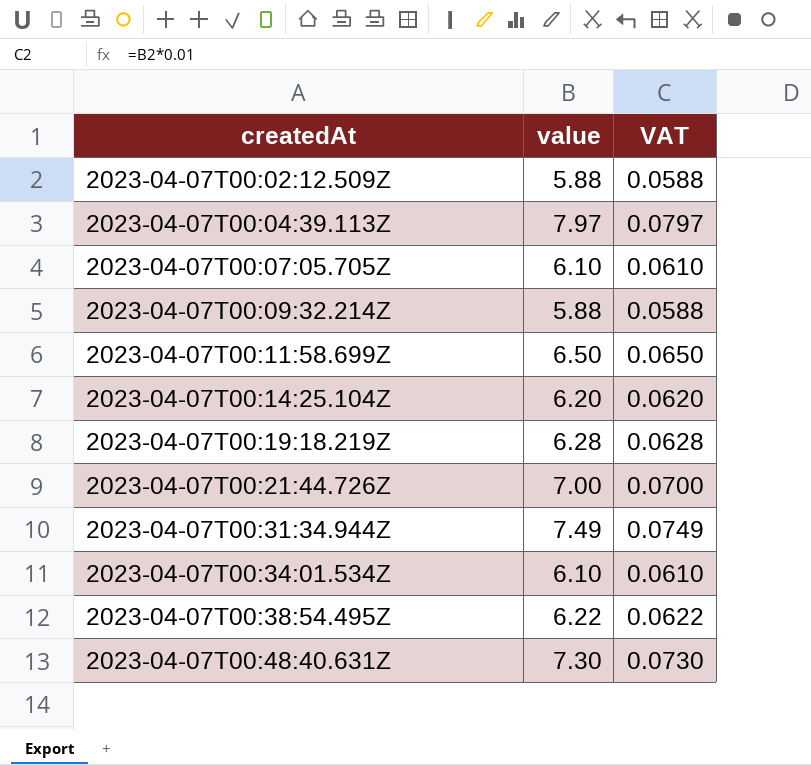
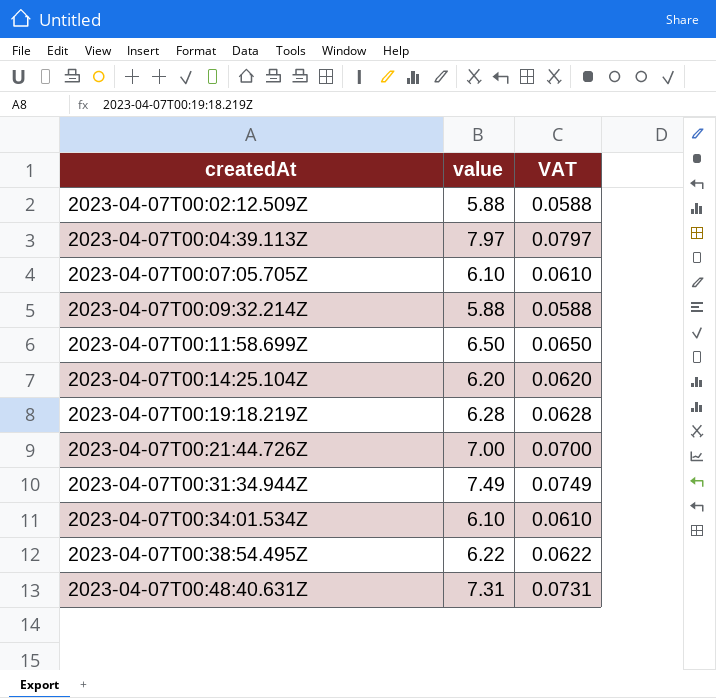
2023-04-07T00:48:40.631Z | value: 7.30 -> 7.31
2023-04-07T00:48:40.631Z | VAT: 0.0730 -> 0.0731

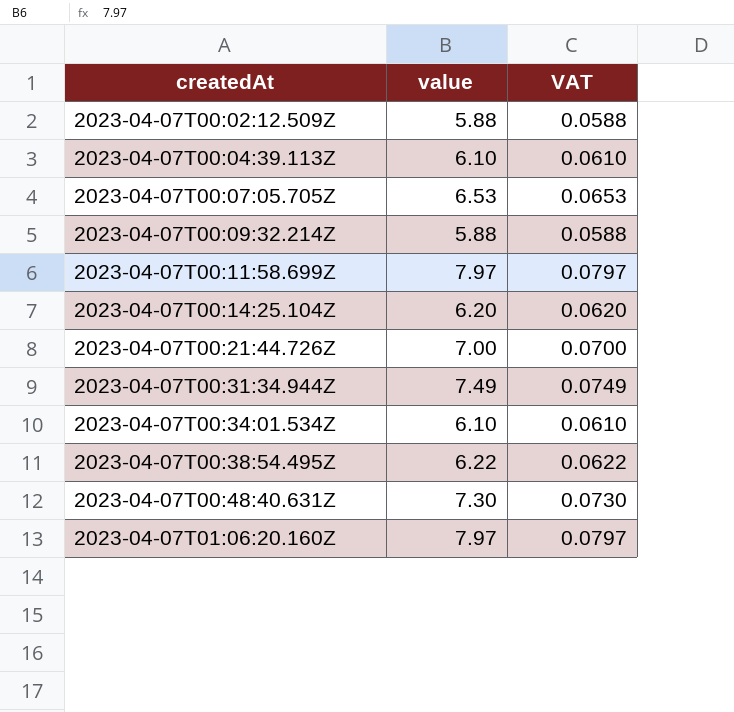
row 2023-04-07T00:19:18.219Z: 6.28 | 0.0628 -> none
2023-04-07T00:04:39.113Z | value: 7.97 -> 6.10
2023-04-07T00:04:39.113Z | VAT: 0.0797 -> 0.0610
2023-04-07T00:07:05.705Z | value: 6.10 -> 6.53
2023-04-07T00:07:05.705Z | VAT: 0.0610 -> 0.0653
2023-04-07T00:11:58.699Z | value: 6.50 -> 7.97
2023-04-07T00:11:58.699Z | VAT: 0.0650 -> 0.0797
2023-04-07T00:48:40.631Z | value: 7.31 -> 7.30
2023-04-07T00:48:40.631Z | VAT: 0.0731 -> 0.0730
row 2023-04-07T01:06:20.160Z: none -> 7.97 | 0.0797

